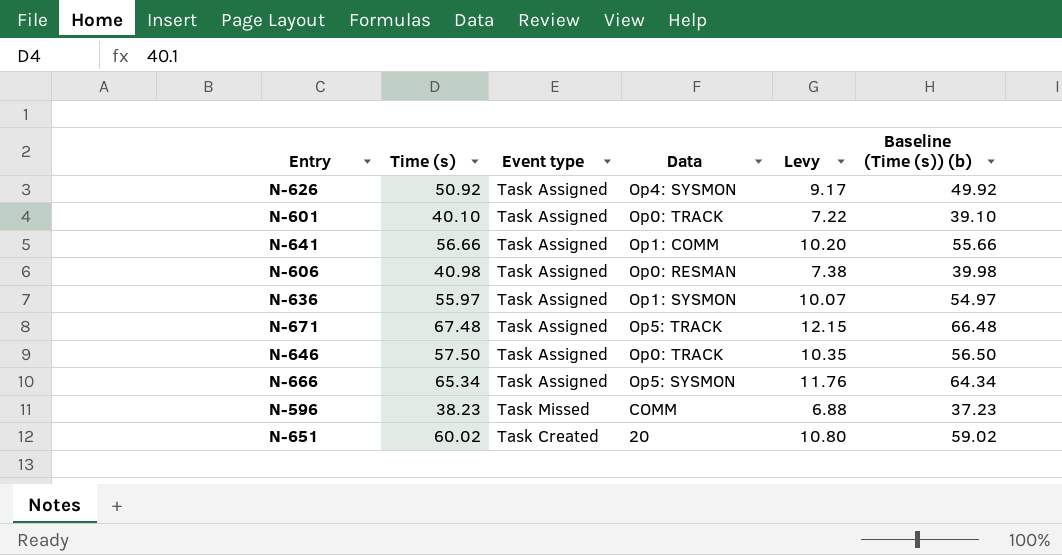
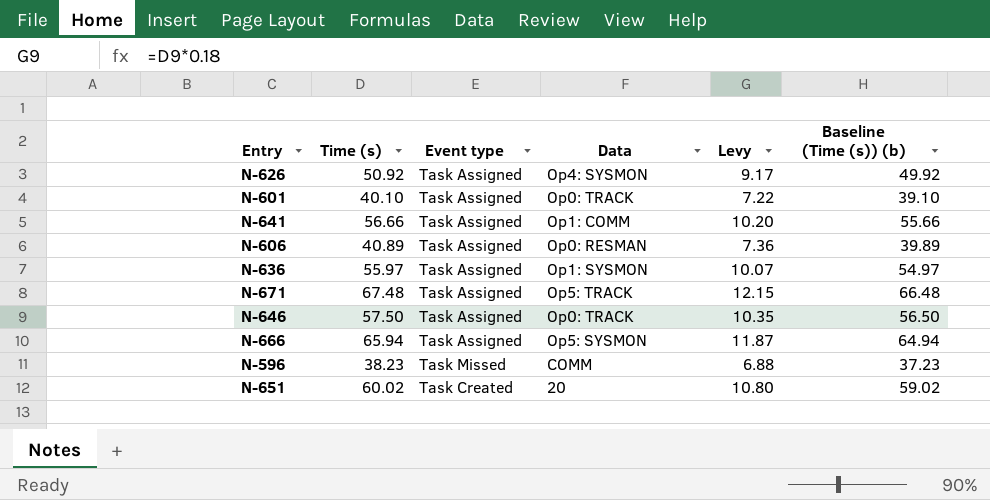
N-606 | Time (s): 40.98 -> 40.89
N-606 | Levy: 7.38 -> 7.36
N-606 | Baseline (Time (s)) (b): 39.98 -> 39.89
N-666 | Time (s): 65.34 -> 65.94
N-666 | Levy: 11.76 -> 11.87
N-666 | Baseline (Time (s)) (b): 64.34 -> 64.94

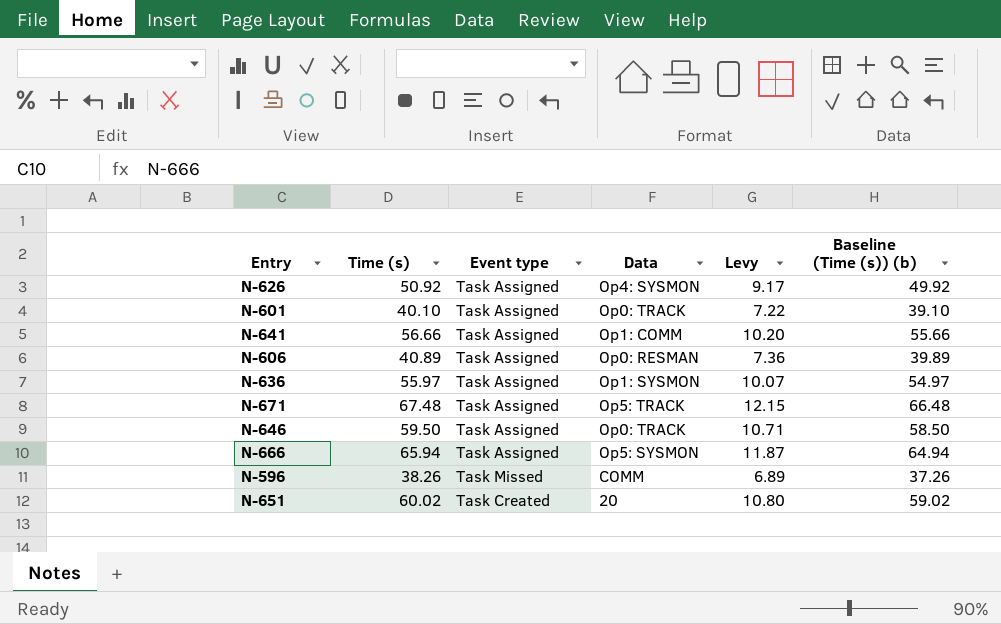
N-646 | Time (s): 57.50 -> 59.50
N-646 | Levy: 10.35 -> 10.71
N-646 | Baseline (Time (s)) (b): 56.50 -> 58.50
N-596 | Time (s): 38.23 -> 38.26
N-596 | Levy: 6.88 -> 6.89
N-596 | Baseline (Time (s)) (b): 37.23 -> 37.26

